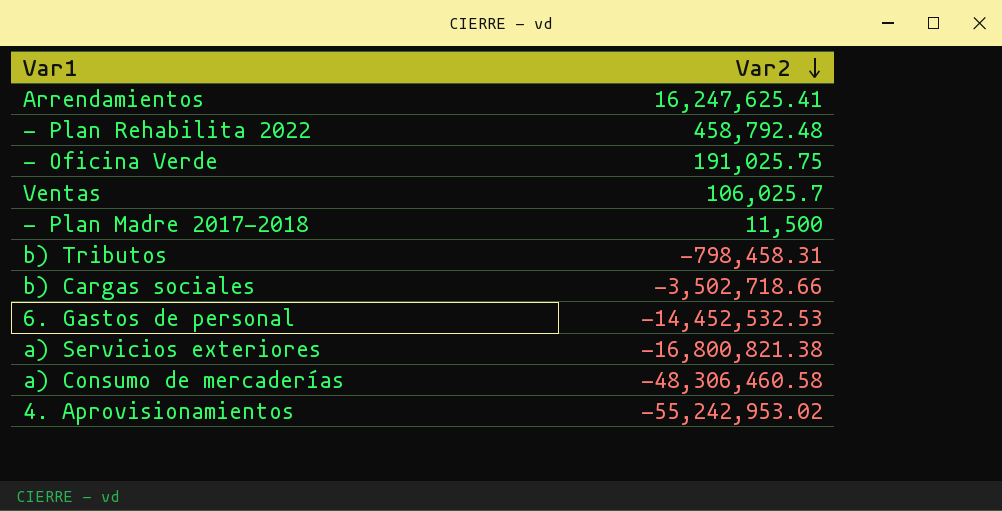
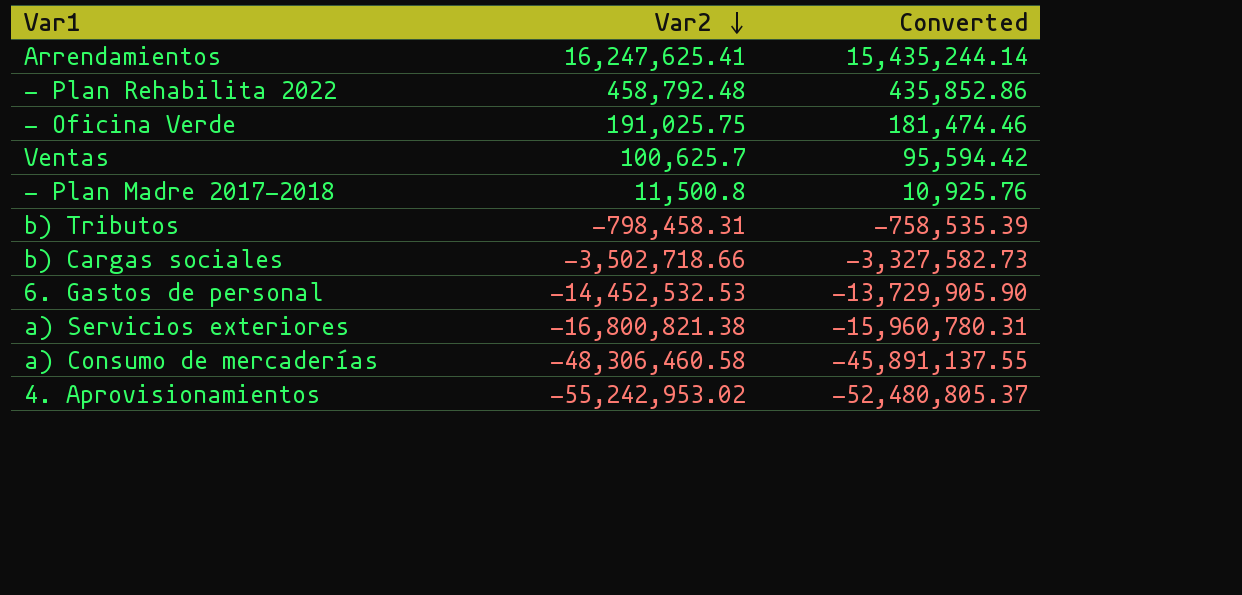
column Converted | formula: none -> [Var2] * 0.95
Ventas | Var2: 106,025.7 -> 100,625.7
- Plan Madre 2017-2018 | Var2: 11,500 -> 11,500.8

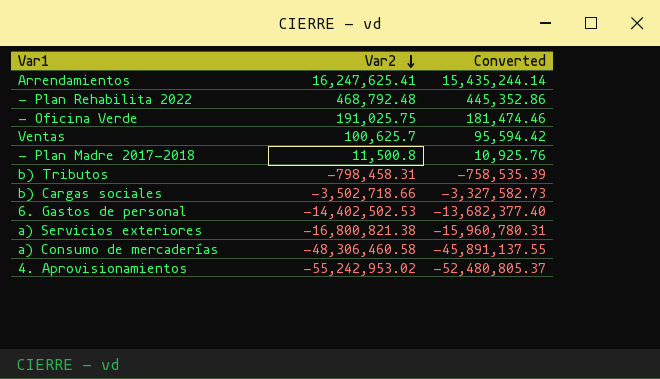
- Plan Rehabilita 2022 | Var2: 458,792.48 -> 468,792.48
- Plan Rehabilita 2022 | Converted: 435,852.86 -> 445,352.86
6. Gastos de personal | Var2: -14,452,532.53 -> -14,402,502.53
6. Gastos de personal | Converted: -13,729,905.90 -> -13,682,377.40

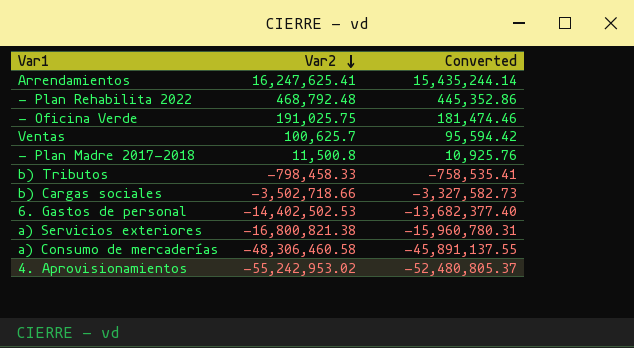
b) Tributos | Var2: -798,458.31 -> -798,458.33
b) Tributos | Converted: -758,535.39 -> -758,535.41

